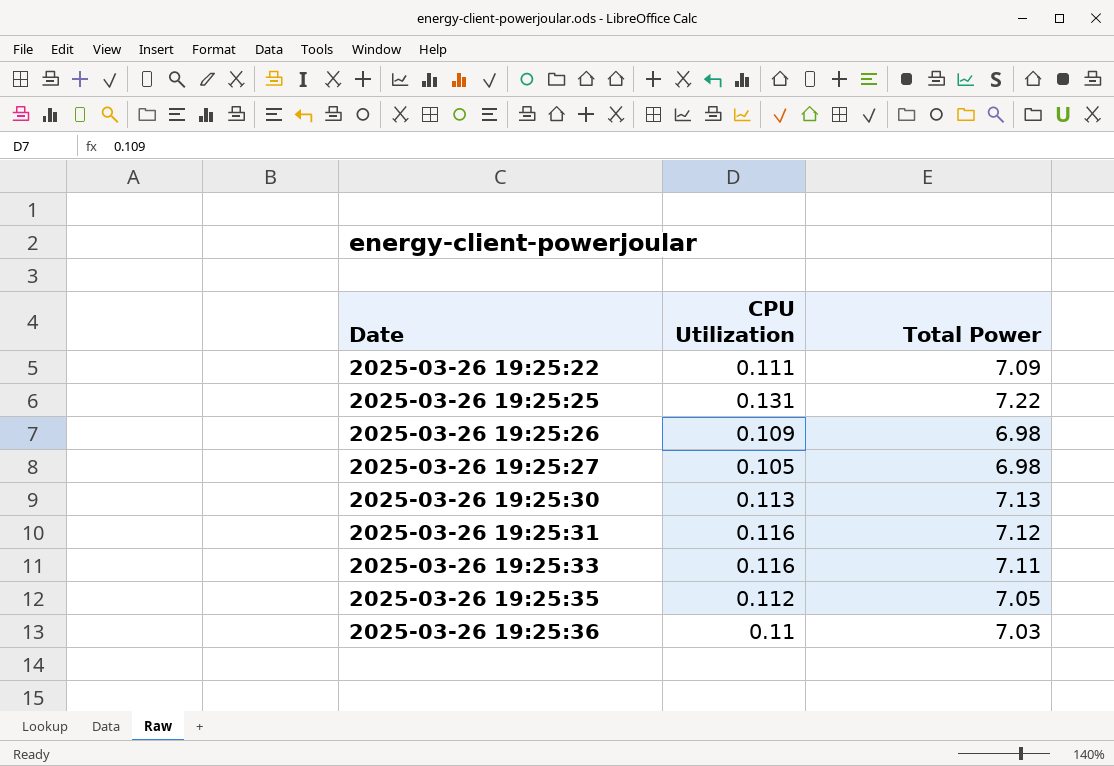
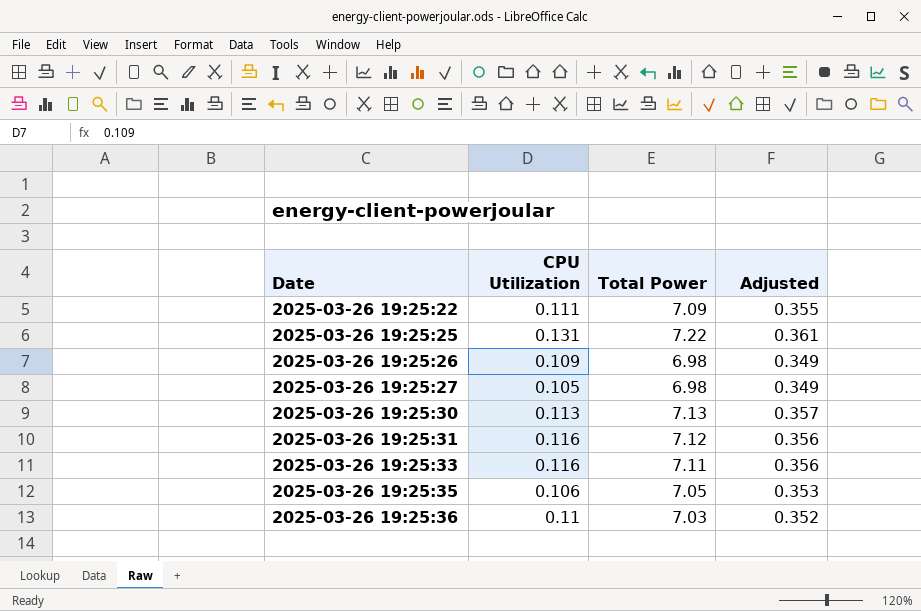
column Adjusted | formula: none -> [Total Power] * 0.05
2025-03-26 19:25:35 | CPU Utilization: 0.112 -> 0.106

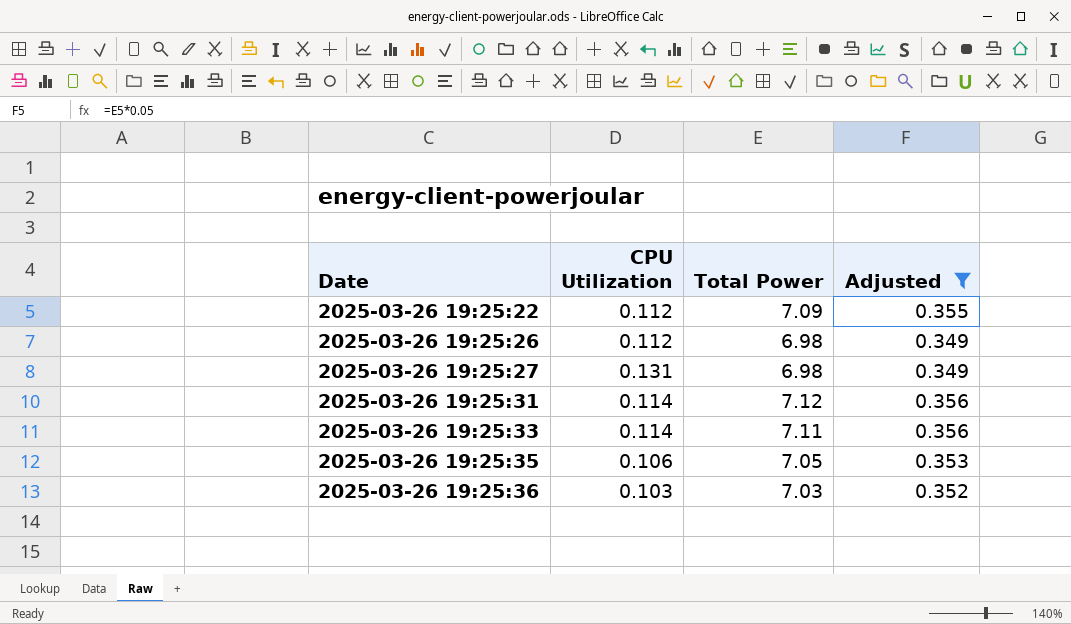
filter: none -> Adjusted <= 0.356
2025-03-26 19:25:22 | CPU Utilization: 0.111 -> 0.112
2025-03-26 19:25:26 | CPU Utilization: 0.109 -> 0.112
2025-03-26 19:25:27 | CPU Utilization: 0.105 -> 0.131
2025-03-26 19:25:31 | CPU Utilization: 0.116 -> 0.114
2025-03-26 19:25:33 | CPU Utilization: 0.116 -> 0.114
2025-03-26 19:25:36 | CPU Utilization: 0.11 -> 0.103

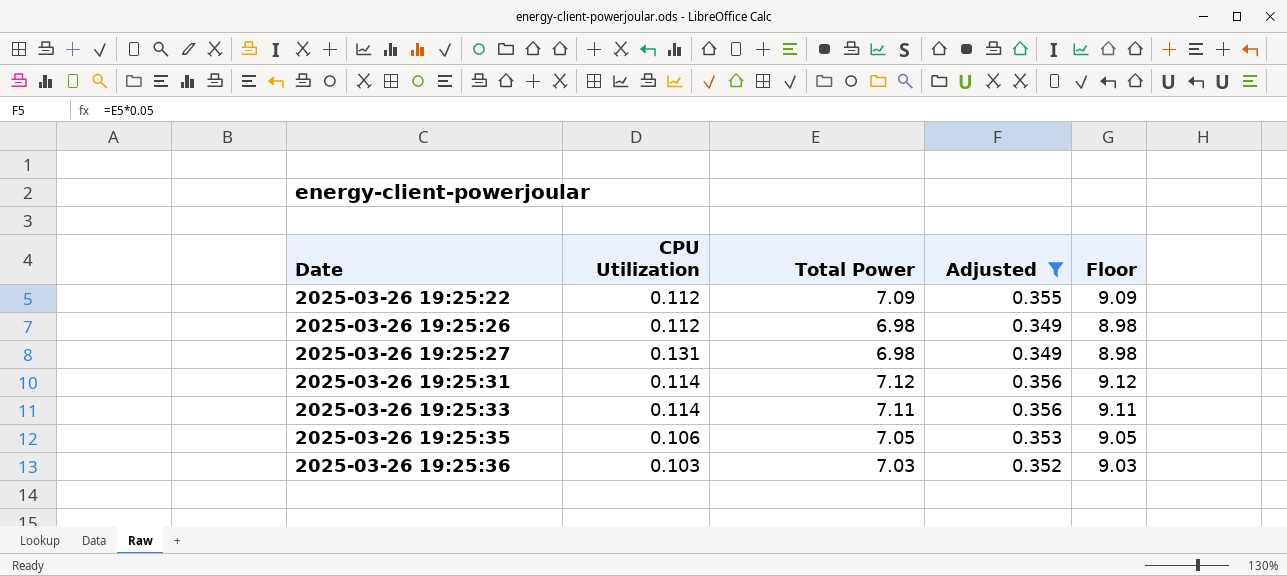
column Floor | formula: none -> [Total Power] + 2

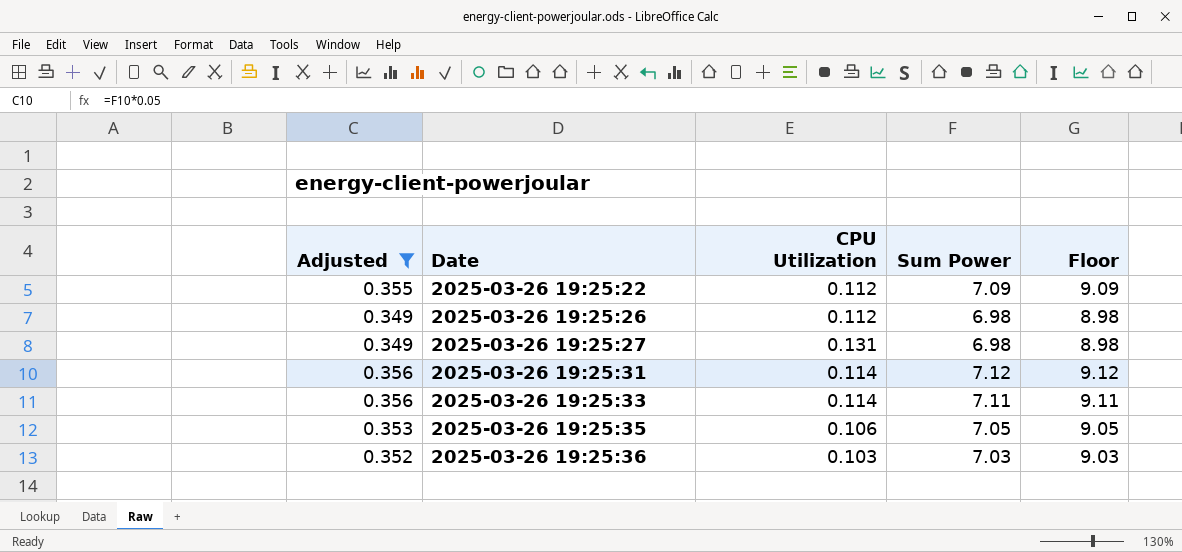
column Adjusted | position: 4 -> 1
column name: Total Power -> Sum Power

